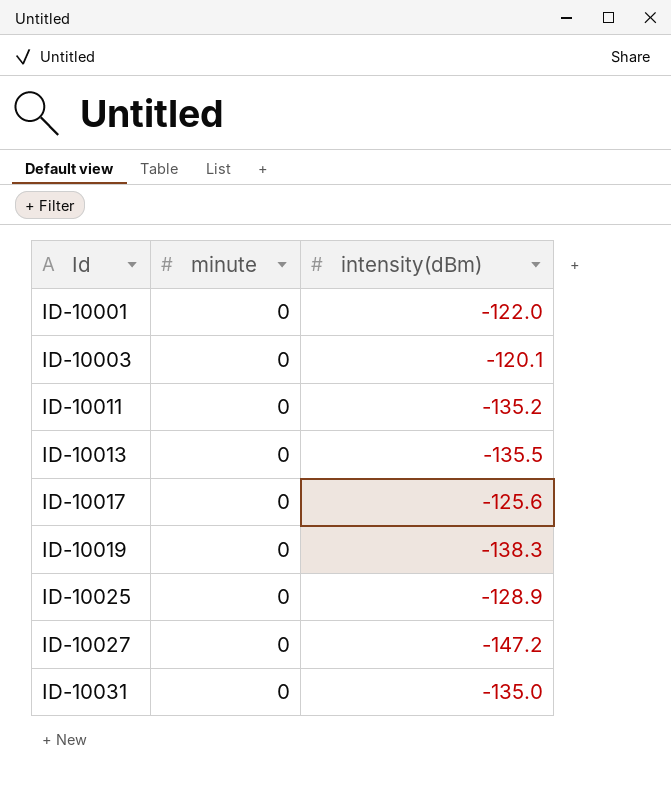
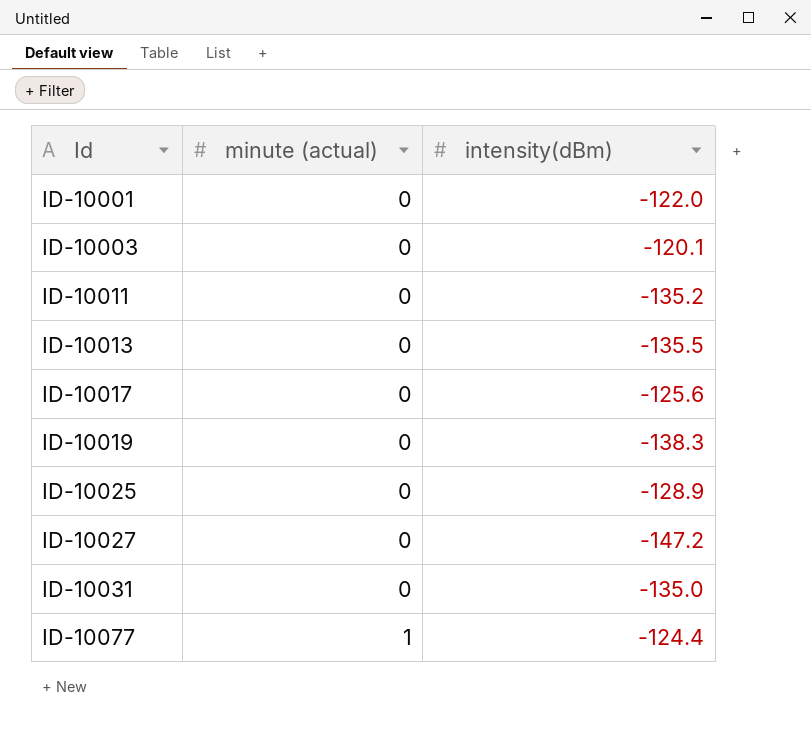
column name: minute -> minute (actual)
row ID-10077: none -> 1 | -124.4

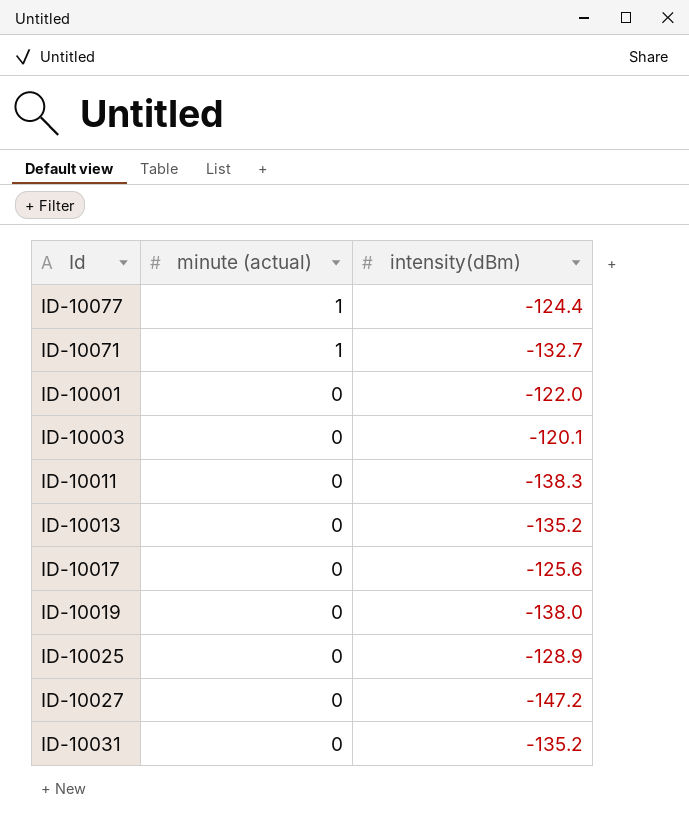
row order: Id ascending -> minute (actual) descending
row ID-10071: none -> 1 | -132.7
ID-10011 | intensity(dBm): -135.2 -> -138.3
ID-10013 | intensity(dBm): -135.5 -> -135.2
ID-10019 | intensity(dBm): -138.3 -> -138.0
ID-10031 | intensity(dBm): -135.0 -> -135.2

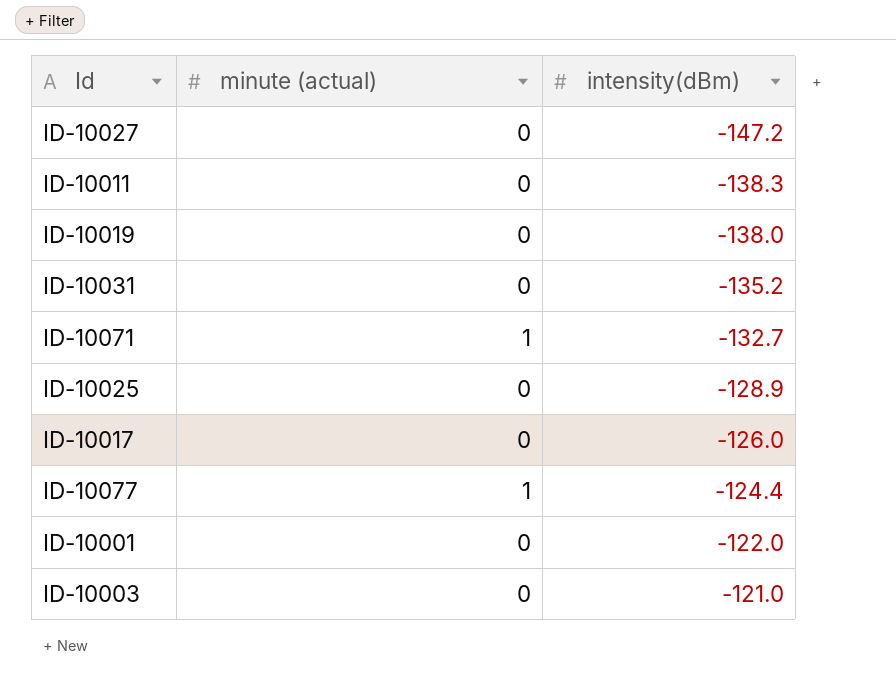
row order: minute (actual) descending -> intensity(dBm) ascending
row ID-10013: 0 | -135.2 -> none
ID-10017 | intensity(dBm): -125.6 -> -126.0
ID-10003 | intensity(dBm): -120.1 -> -121.0

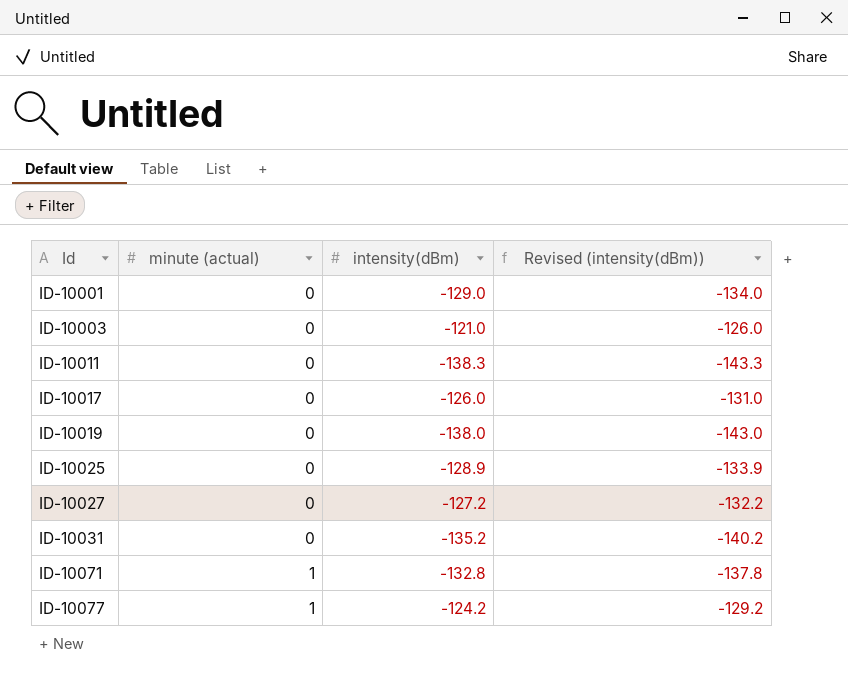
row order: intensity(dBm) ascending -> Id ascending
column Revised (intensity(dBm)) | formula: none -> [intensity(dBm)] - 5
ID-10001 | intensity(dBm): -122.0 -> -129.0
ID-10027 | intensity(dBm): -147.2 -> -127.2
ID-10071 | intensity(dBm): -132.7 -> -132.8
ID-10077 | intensity(dBm): -124.4 -> -124.2

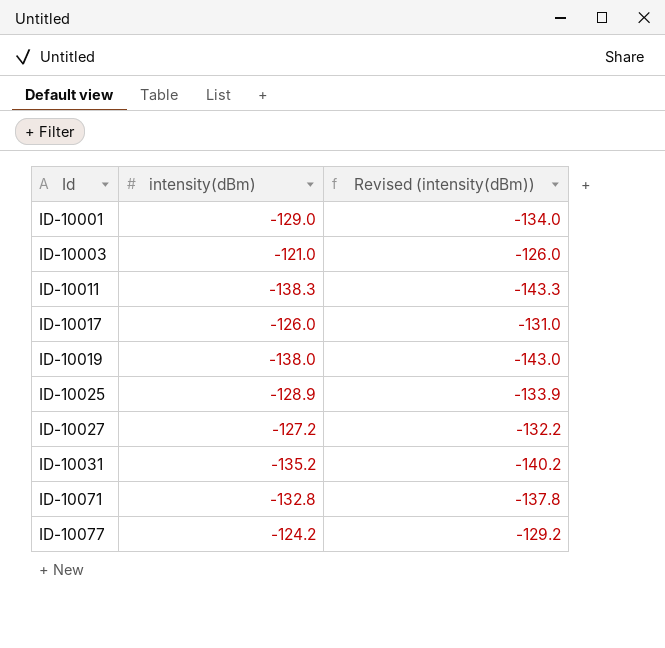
column minute (actual) | position: 2 -> none

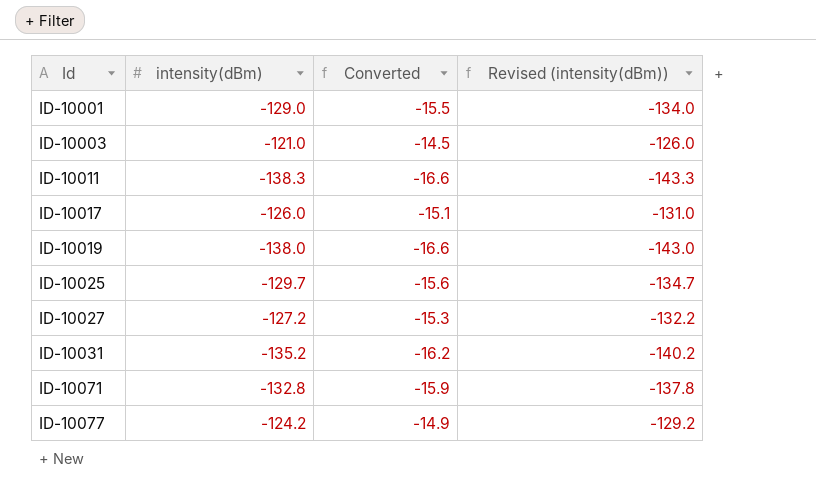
column Converted | formula: none -> [intensity(dBm)] * 0.12
ID-10025 | intensity(dBm): -128.9 -> -129.7
ID-10025 | Revised (intensity(dBm)): -133.9 -> -134.7

